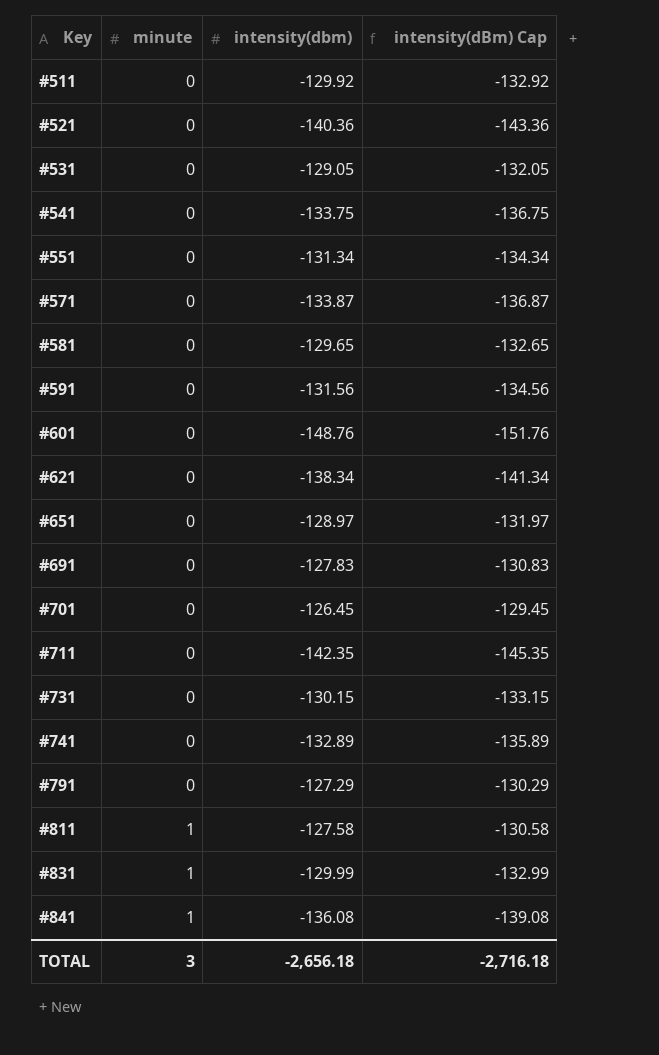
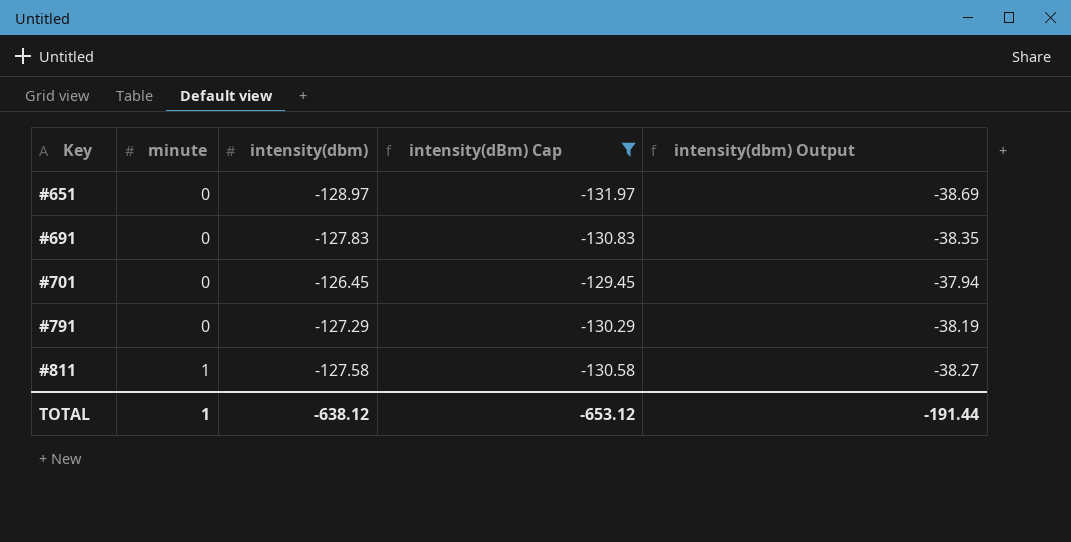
filter: none -> intensity(dBm) Cap >= -131.97
column intensity(dbm) Output | formula: none -> [intensity(dbm)] * 0.3
TOTAL | minute: 3 -> 1
TOTAL | intensity(dbm): -2,656.18 -> -638.12
TOTAL | intensity(dBm) Cap: -2,716.18 -> -653.12

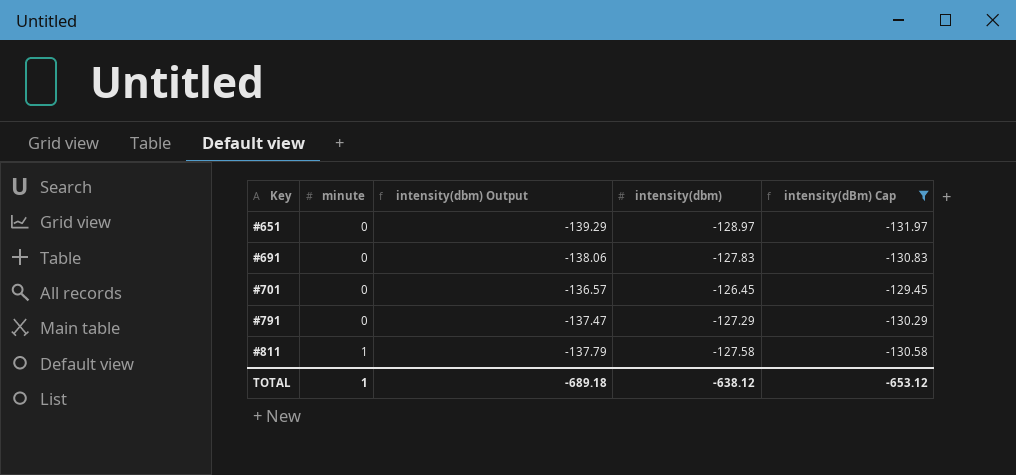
column intensity(dbm) Output | formula: [intensity(dbm)] * 0.3 -> [intensity(dbm)] * 1.08
column intensity(dbm) Output | position: 5 -> 3
TOTAL | intensity(dbm) Output: -191.44 -> -689.18

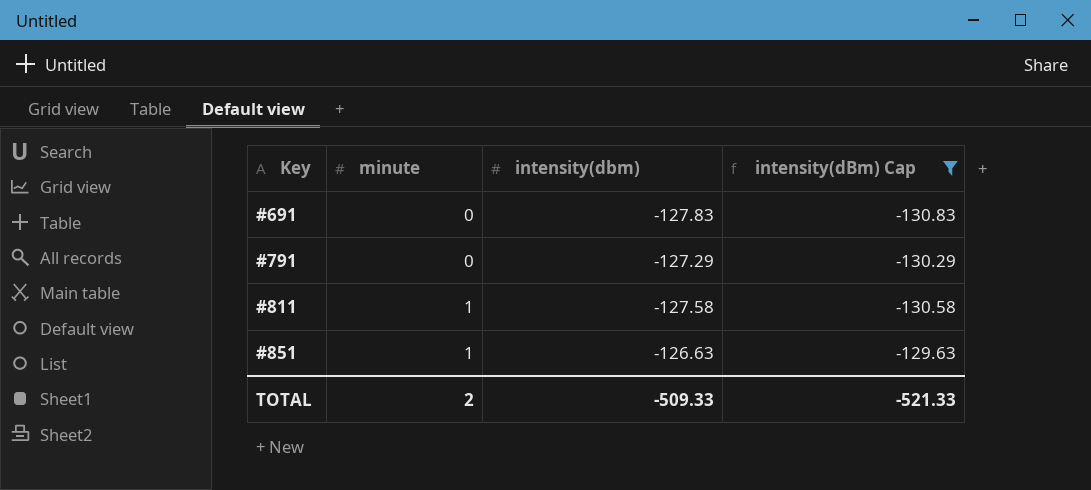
column intensity(dbm) Output | formula: [intensity(dbm)] * 1.08 -> none
row #651: 0 | -139.29 | -128.97 | -131.97 -> none
row #701: 0 | -136.57 | -126.45 | -129.45 -> none
row #851: none -> 1 | -126.63 | -129.63
TOTAL | minute: 1 -> 2
TOTAL | intensity(dbm): -638.12 -> -509.33
TOTAL | intensity(dBm) Cap: -653.12 -> -521.33

